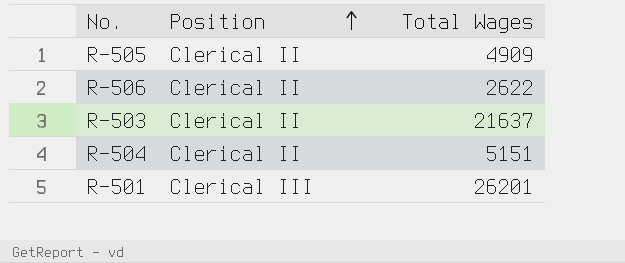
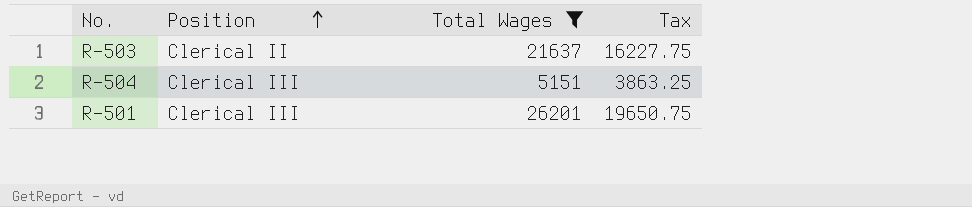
filter: none -> Total Wages >= 5151
column Tax | formula: none -> [Total Wages] * 0.75
R-504 | Position: Clerical II -> Clerical III

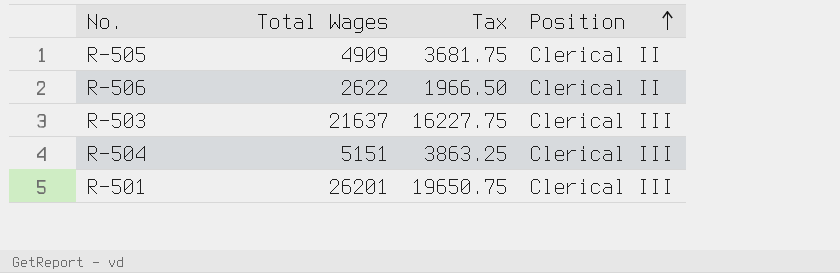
filter: Total Wages >= 5151 -> none
column Position | position: 2 -> 4
R-503 | Position: Clerical II -> Clerical III

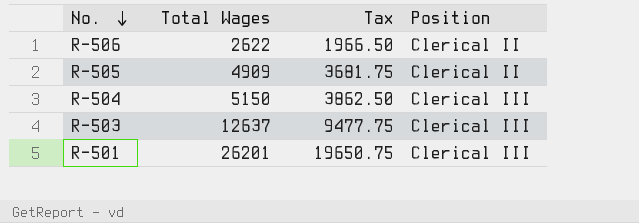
row order: Position ascending -> No. descending
R-504 | Total Wages: 5151 -> 5150
R-504 | Tax: 3863.25 -> 3862.50
R-503 | Total Wages: 21637 -> 12637
R-503 | Tax: 16227.75 -> 9477.75

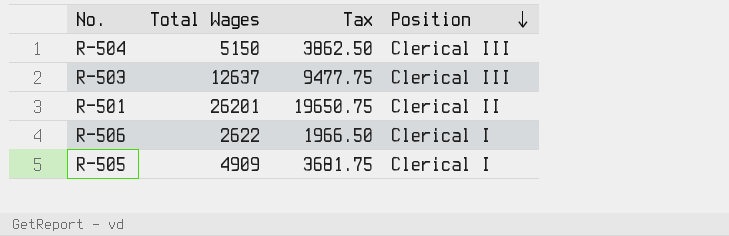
row order: No. descending -> Position descending
R-501 | Position: Clerical III -> Clerical II
R-506 | Position: Clerical II -> Clerical I
R-505 | Position: Clerical II -> Clerical I

